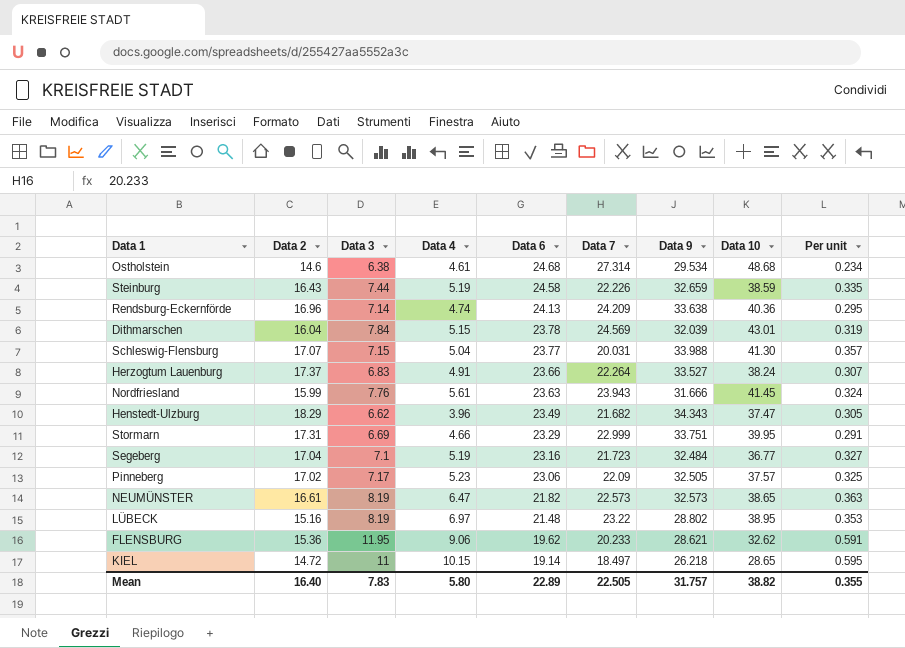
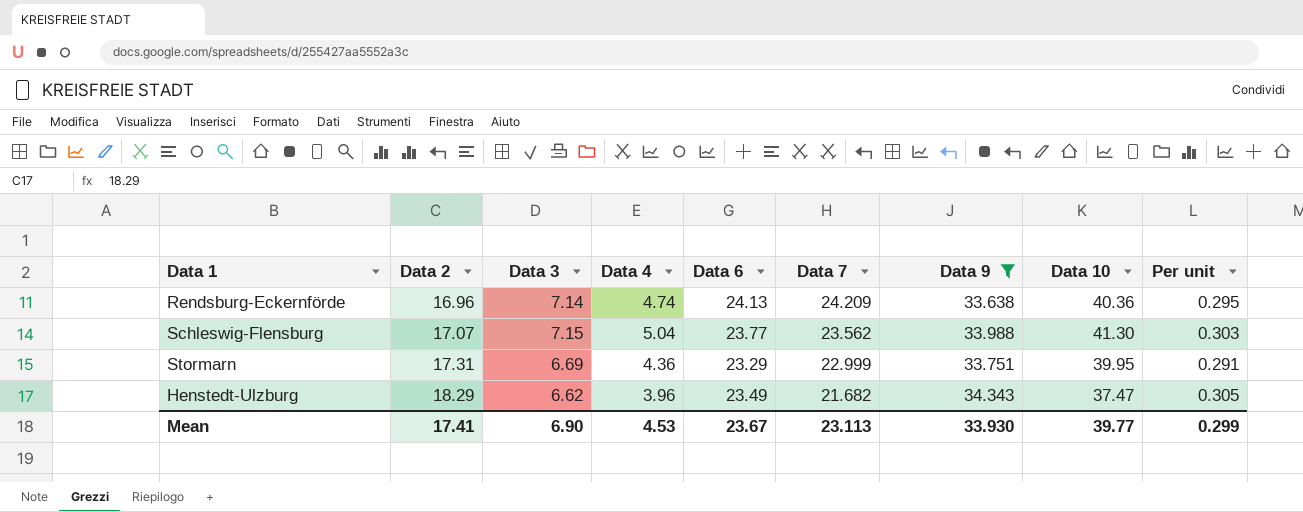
filter: none -> Data 9 >= 33.638
row order: Data 6 descending -> Data 2 ascending
Schleswig-Flensburg | Data 7: 20.031 -> 23.562
Schleswig-Flensburg | Per unit: 0.357 -> 0.303
Stormarn | Data 4: 4.66 -> 4.36
Mean | Data 2: 16.40 -> 17.41
Mean | Data 3: 7.83 -> 6.90
Mean | Data 4: 5.80 -> 4.53
Mean | Data 6: 22.89 -> 23.67
Mean | Data 7: 22.505 -> 23.113
Mean | Data 9: 31.757 -> 33.930
Mean | Data 10: 38.82 -> 39.77
Mean | Per unit: 0.355 -> 0.299

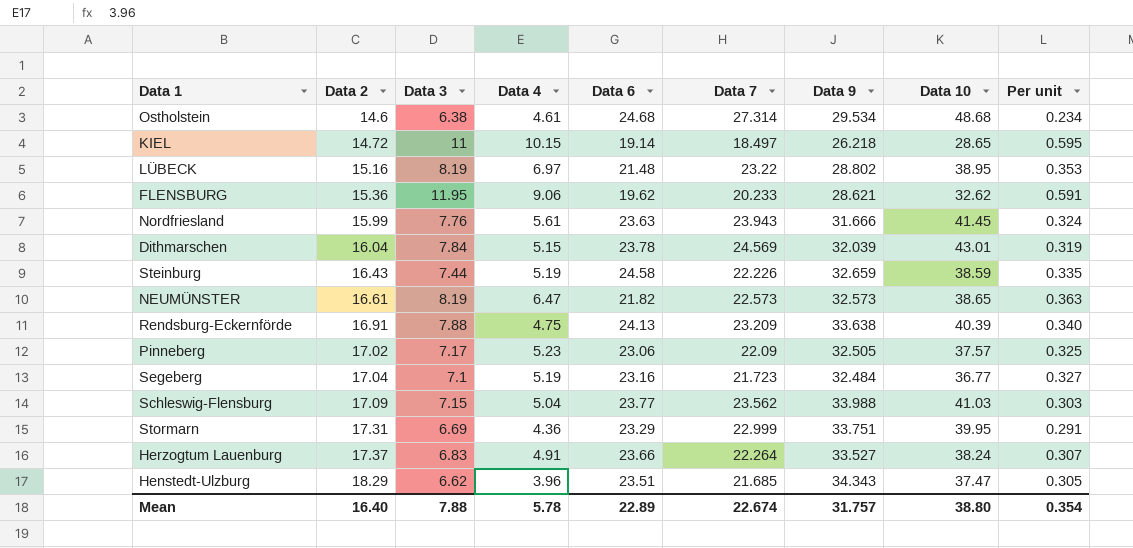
filter: Data 9 >= 33.638 -> none
Rendsburg-Eckernförde | Data 2: 16.96 -> 16.91
Rendsburg-Eckernförde | Data 3: 7.14 -> 7.88
Rendsburg-Eckernförde | Data 4: 4.74 -> 4.75
Rendsburg-Eckernförde | Data 7: 24.209 -> 23.209
Rendsburg-Eckernförde | Data 10: 40.36 -> 40.39
Rendsburg-Eckernförde | Per unit: 0.295 -> 0.340
Schleswig-Flensburg | Data 2: 17.07 -> 17.09
Schleswig-Flensburg | Data 10: 41.30 -> 41.03
Henstedt-Ulzburg | Data 6: 23.49 -> 23.51
Henstedt-Ulzburg | Data 7: 21.682 -> 21.685
Mean | Data 2: 17.41 -> 16.40
Mean | Data 3: 6.90 -> 7.88
Mean | Data 4: 4.53 -> 5.78
Mean | Data 6: 23.67 -> 22.89
Mean | Data 7: 23.113 -> 22.674
Mean | Data 9: 33.930 -> 31.757
Mean | Data 10: 39.77 -> 38.80
Mean | Per unit: 0.299 -> 0.354

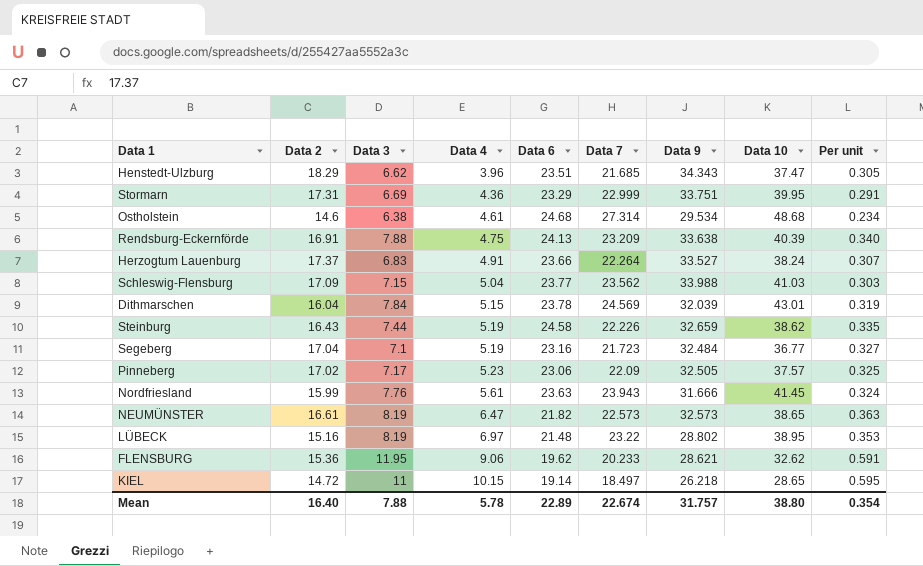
row order: Data 2 ascending -> Data 4 ascending
Steinburg | Data 10: 38.59 -> 38.62

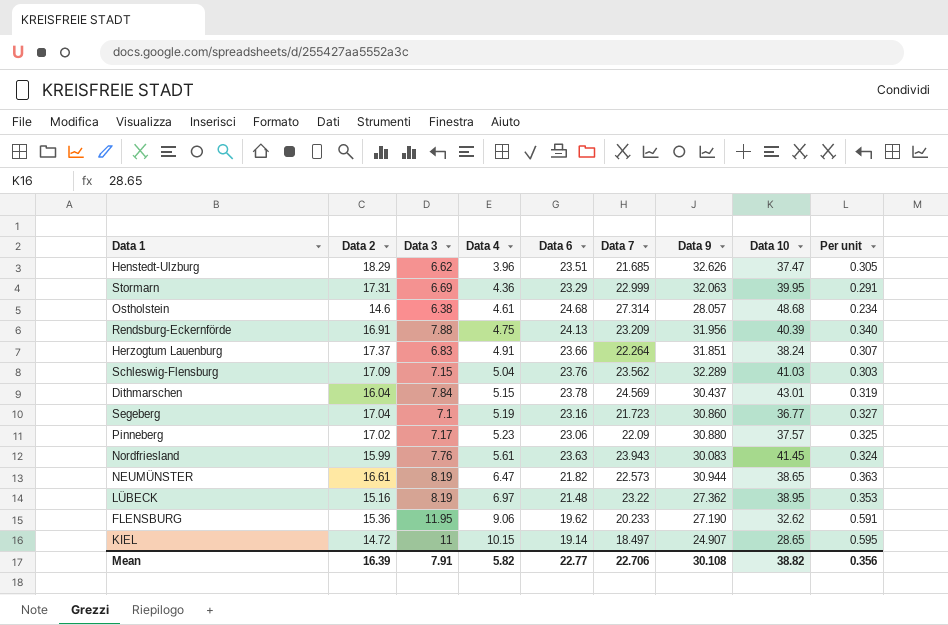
row Steinburg: 16.43 | 7.44 | 5.19 | 24.58 | 22.226 | 32.659 | 38.62 | 0.335 -> none
Henstedt-Ulzburg | Data 9: 34.343 -> 32.626
Stormarn | Data 9: 33.751 -> 32.063
Ostholstein | Data 9: 29.534 -> 28.057
Rendsburg-Eckernförde | Data 9: 33.638 -> 31.956
Herzogtum Lauenburg | Data 9: 33.527 -> 31.851
Schleswig-Flensburg | Data 6: 23.77 -> 23.76
Schleswig-Flensburg | Data 9: 33.988 -> 32.289
Dithmarschen | Data 9: 32.039 -> 30.437
Segeberg | Data 9: 32.484 -> 30.860
Pinneberg | Data 9: 32.505 -> 30.880
Nordfriesland | Data 9: 31.666 -> 30.083
NEUMÜNSTER | Data 9: 32.573 -> 30.944
LÜBECK | Data 9: 28.802 -> 27.362
FLENSBURG | Data 9: 28.621 -> 27.190
KIEL | Data 9: 26.218 -> 24.907
Mean | Data 2: 16.40 -> 16.39
Mean | Data 3: 7.88 -> 7.91
Mean | Data 4: 5.78 -> 5.82
Mean | Data 6: 22.89 -> 22.77
Mean | Data 7: 22.674 -> 22.706
Mean | Data 9: 31.757 -> 30.108
Mean | Data 10: 38.80 -> 38.82
Mean | Per unit: 0.354 -> 0.356

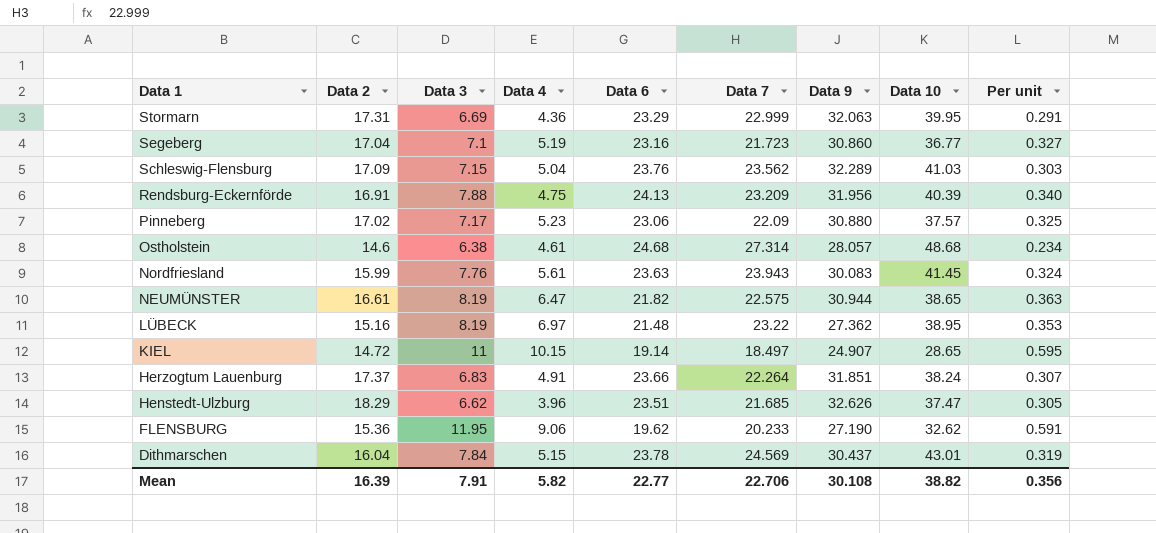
row order: Data 4 ascending -> Data 1 descending
NEUMÜNSTER | Data 7: 22.573 -> 22.575

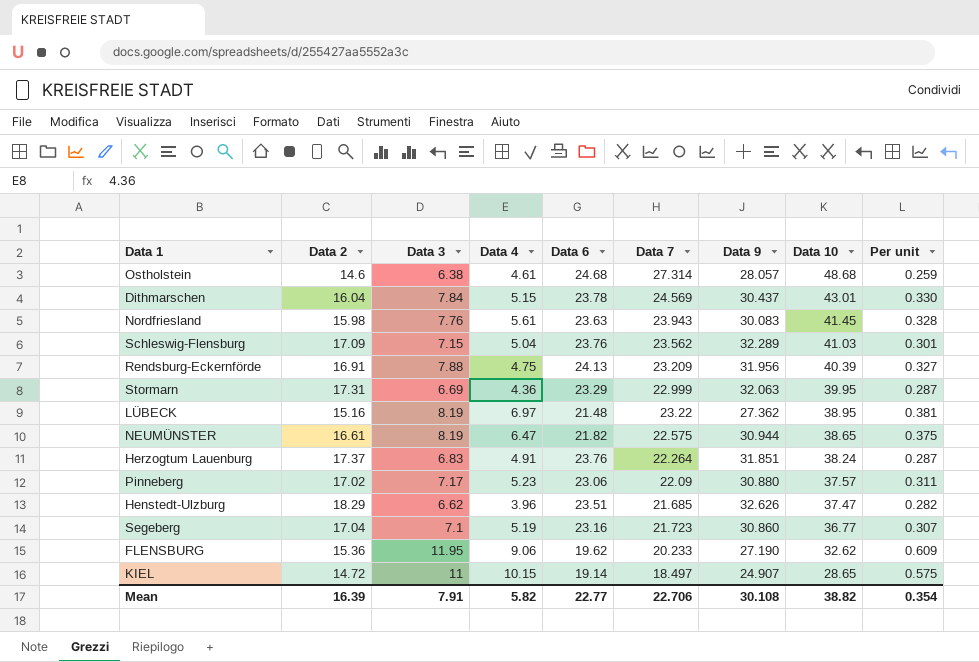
row order: Data 1 descending -> Data 10 descending
column Per unit | formula: [Data 3] / [Data 7] -> [Data 3] / [Data 6]
Nordfriesland | Data 2: 15.99 -> 15.98
Herzogtum Lauenburg | Data 6: 23.66 -> 23.76
Mean | Per unit: 0.356 -> 0.354

